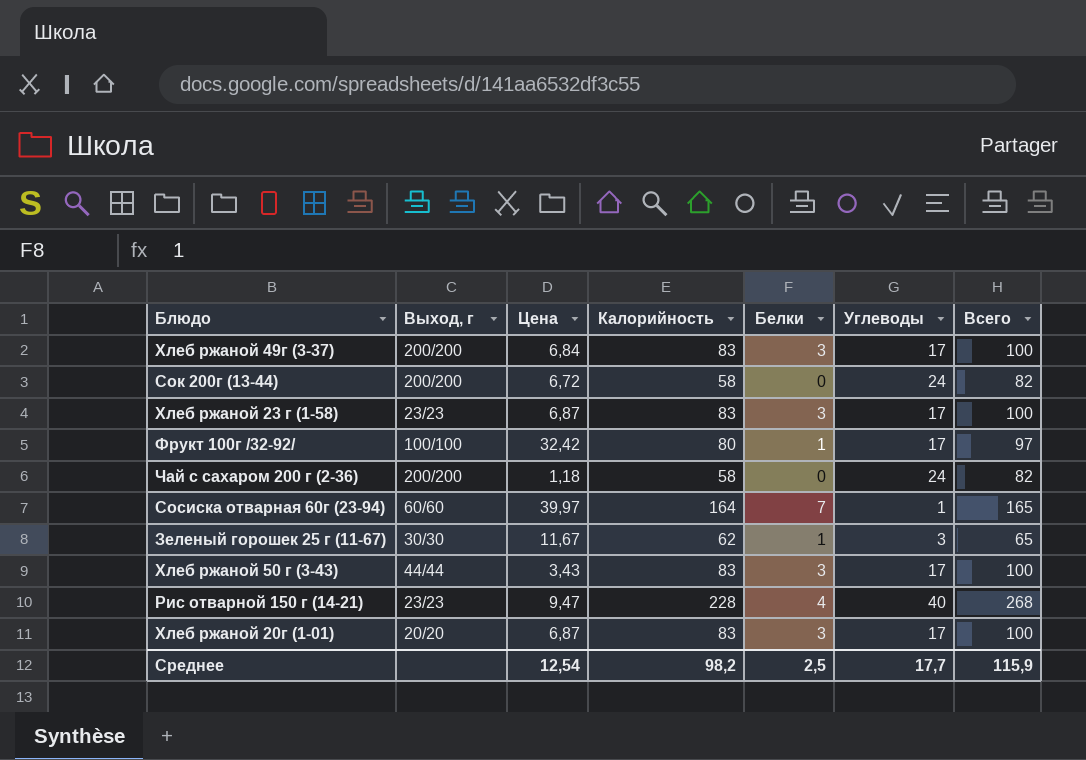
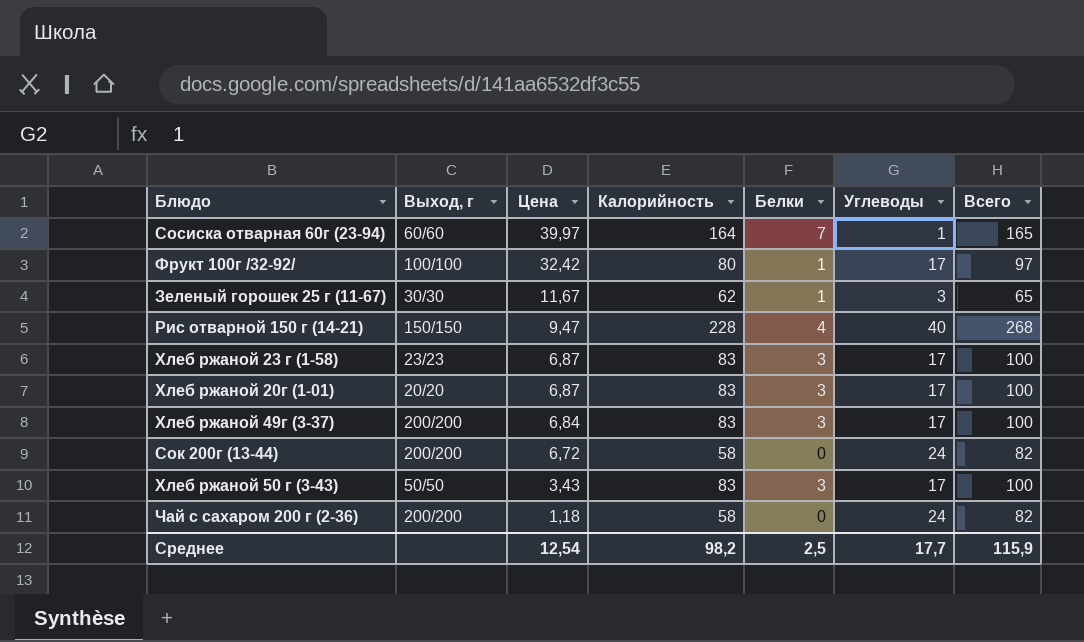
row order: none -> Цена descending
Рис отварной 150 г (14-21) | Выход, г: 23/23 -> 150/150
Хлеб ржаной 50 г (3-43) | Выход, г: 44/44 -> 50/50

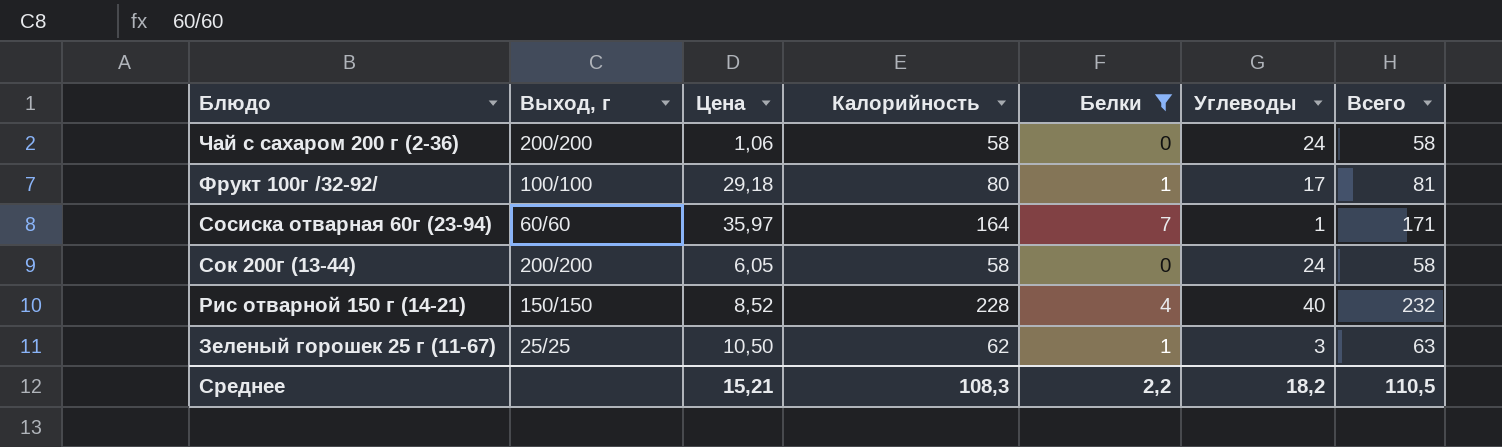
filter: none -> Белки != 3
row order: Цена descending -> Блюдо descending
column Всего | formula: [Калорийность] + [Углеводы] -> [Калорийность] + [Белки]
Чай с сахаром 200 г (2-36) | Цена: 1,18 -> 1,06
Фрукт 100г /32-92/ | Цена: 32,42 -> 29,18
Сосиска отварная 60г (23-94) | Цена: 39,97 -> 35,97
Сок 200г (13-44) | Цена: 6,72 -> 6,05
Рис отварной 150 г (14-21) | Цена: 9,47 -> 8,52
Зеленый горошек 25 г (11-67) | Выход, г: 30/30 -> 25/25
Зеленый горошек 25 г (11-67) | Цена: 11,67 -> 10,50
Среднее | Цена: 12,54 -> 15,21
Среднее | Калорийность: 98,2 -> 108,3
Среднее | Белки: 2,5 -> 2,2
Среднее | Углеводы: 17,7 -> 18,2
Среднее | Всего: 115,9 -> 110,5

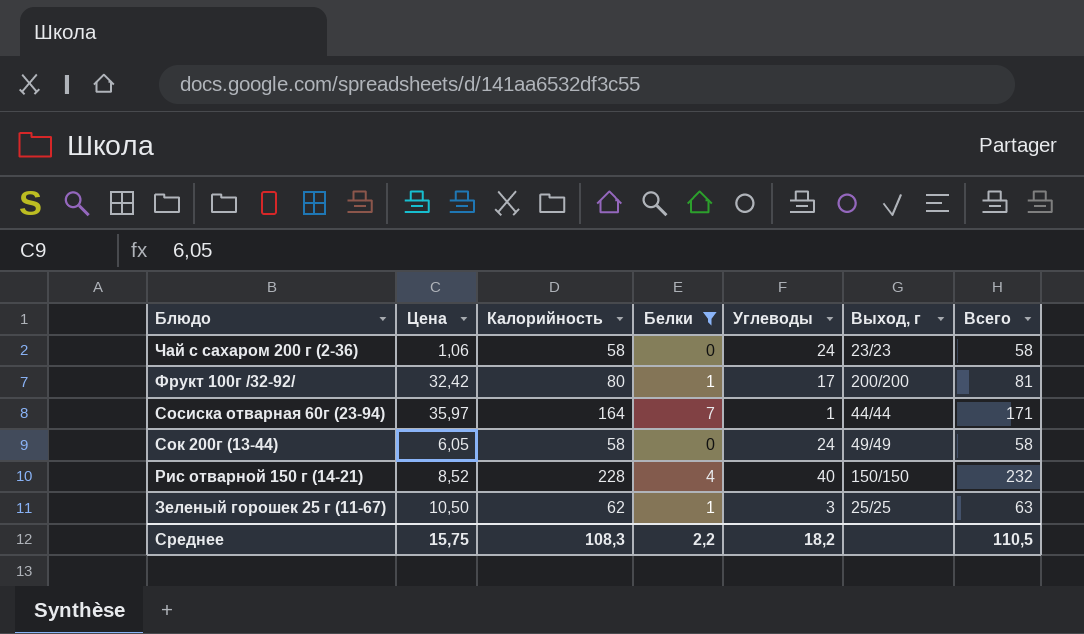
column Выход, г | position: 2 -> 6
Чай с сахаром 200 г (2-36) | Выход, г: 200/200 -> 23/23
Фрукт 100г /32-92/ | Цена: 29,18 -> 32,42
Фрукт 100г /32-92/ | Выход, г: 100/100 -> 200/200
Сосиска отварная 60г (23-94) | Выход, г: 60/60 -> 44/44
Сок 200г (13-44) | Выход, г: 200/200 -> 49/49
Среднее | Цена: 15,21 -> 15,75

